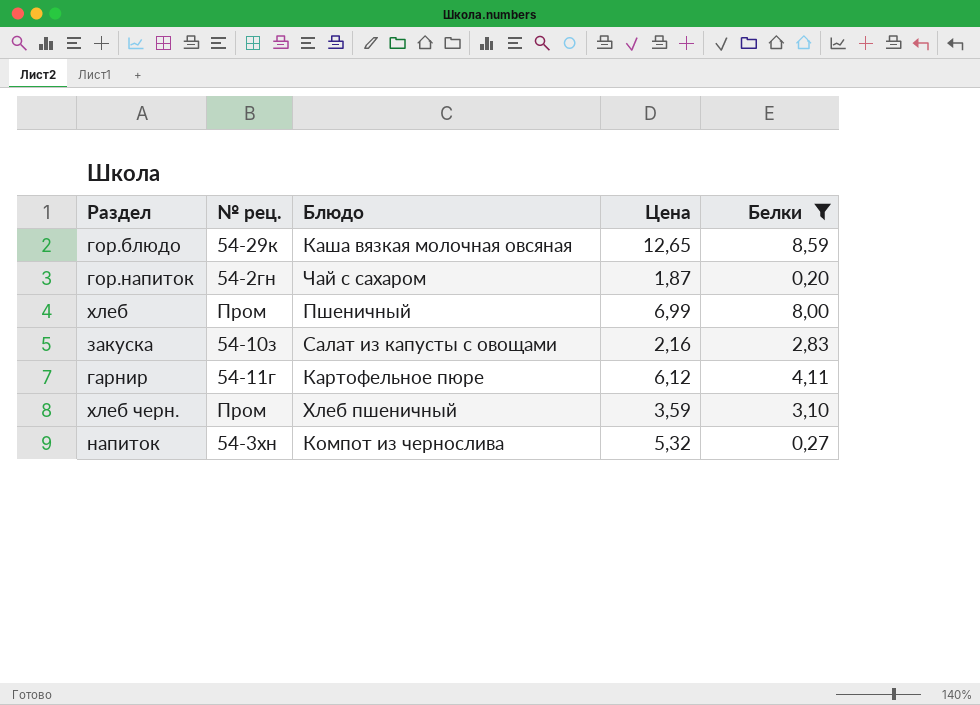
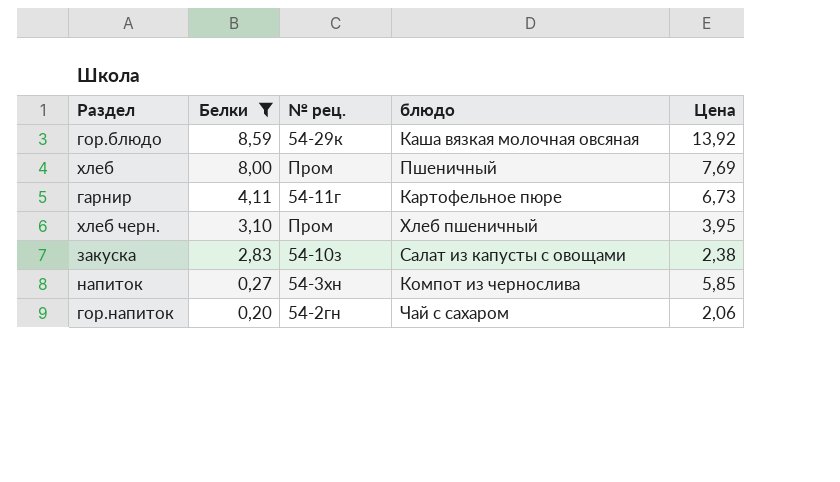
row order: none -> Белки descending
column Белки | position: 5 -> 2
column name: Блюдо -> блюдо
гор.блюдо | Цена: 12,65 -> 13,92
хлеб | Цена: 6,99 -> 7,69
гарнир | Цена: 6,12 -> 6,73
хлеб черн. | Цена: 3,59 -> 3,95
закуска | Цена: 2,16 -> 2,38
напиток | Цена: 5,32 -> 5,85
гор.напиток | Цена: 1,87 -> 2,06

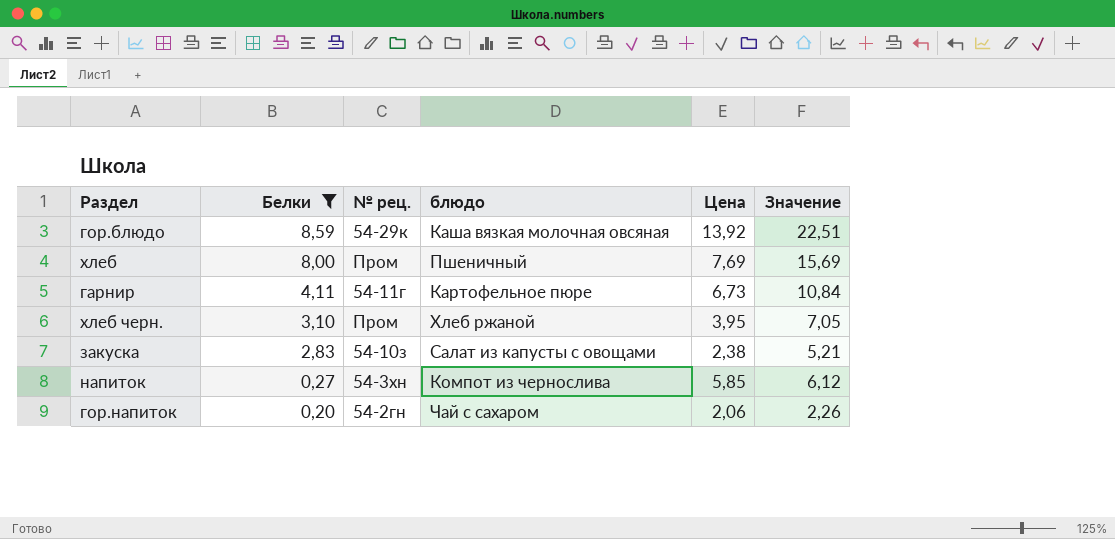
column Значение | formula: none -> [Белки] + [Цена]
хлеб черн. | блюдо: Хлеб пшеничный -> Хлеб ржаной

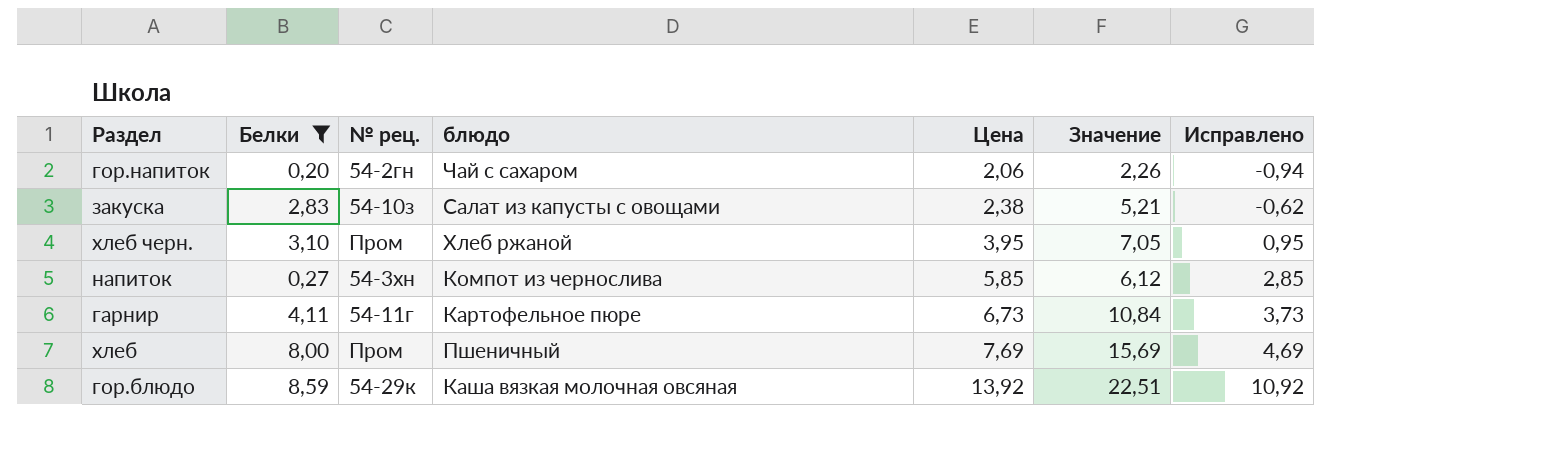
row order: Белки descending -> Цена ascending
column Исправлено | formula: none -> [Цена] - 3

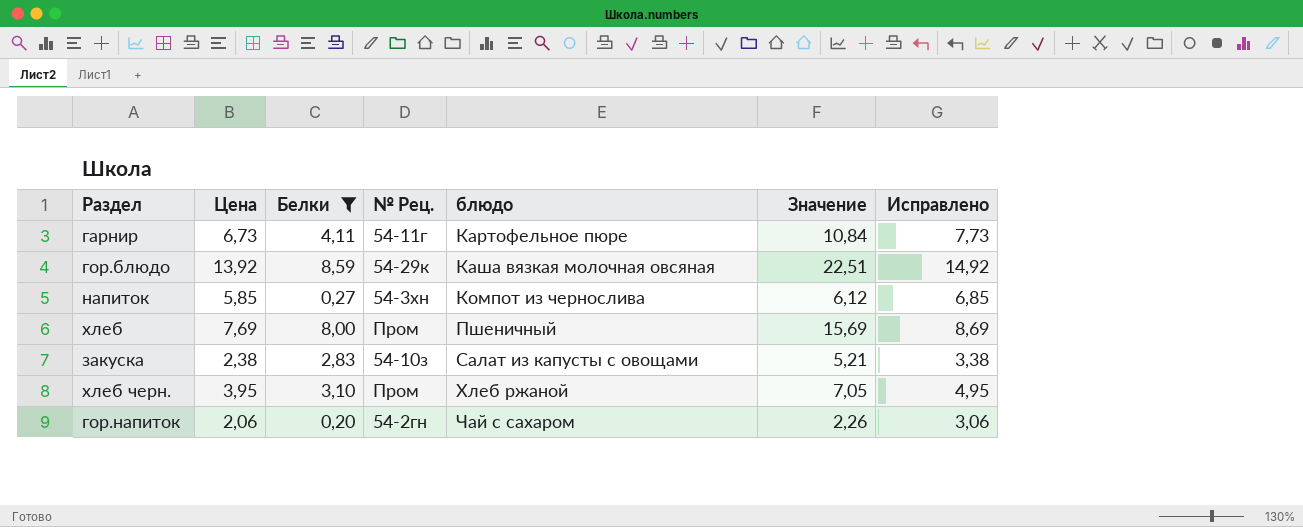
row order: Цена ascending -> блюдо ascending
column Цена | position: 5 -> 2
column name: № рец. -> № Рец.
column Исправлено | formula: [Цена] - 3 -> [Цена] + 1

